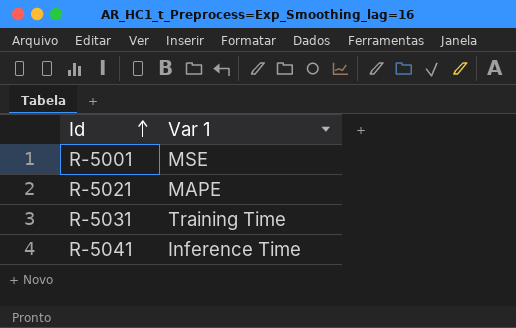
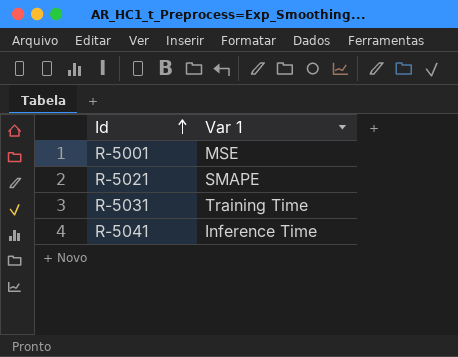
R-5021 | Var 1: MAPE -> SMAPE

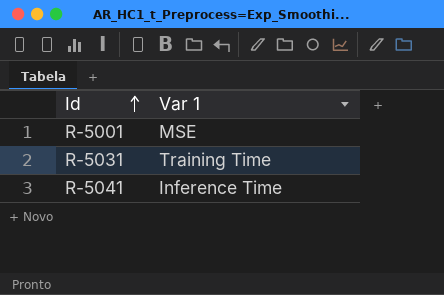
row R-5021: SMAPE -> none

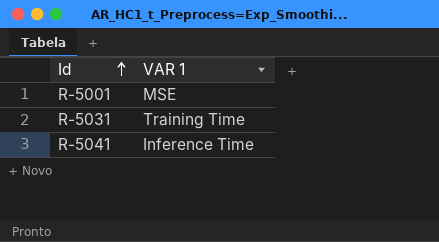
column name: Var 1 -> VAR 1

